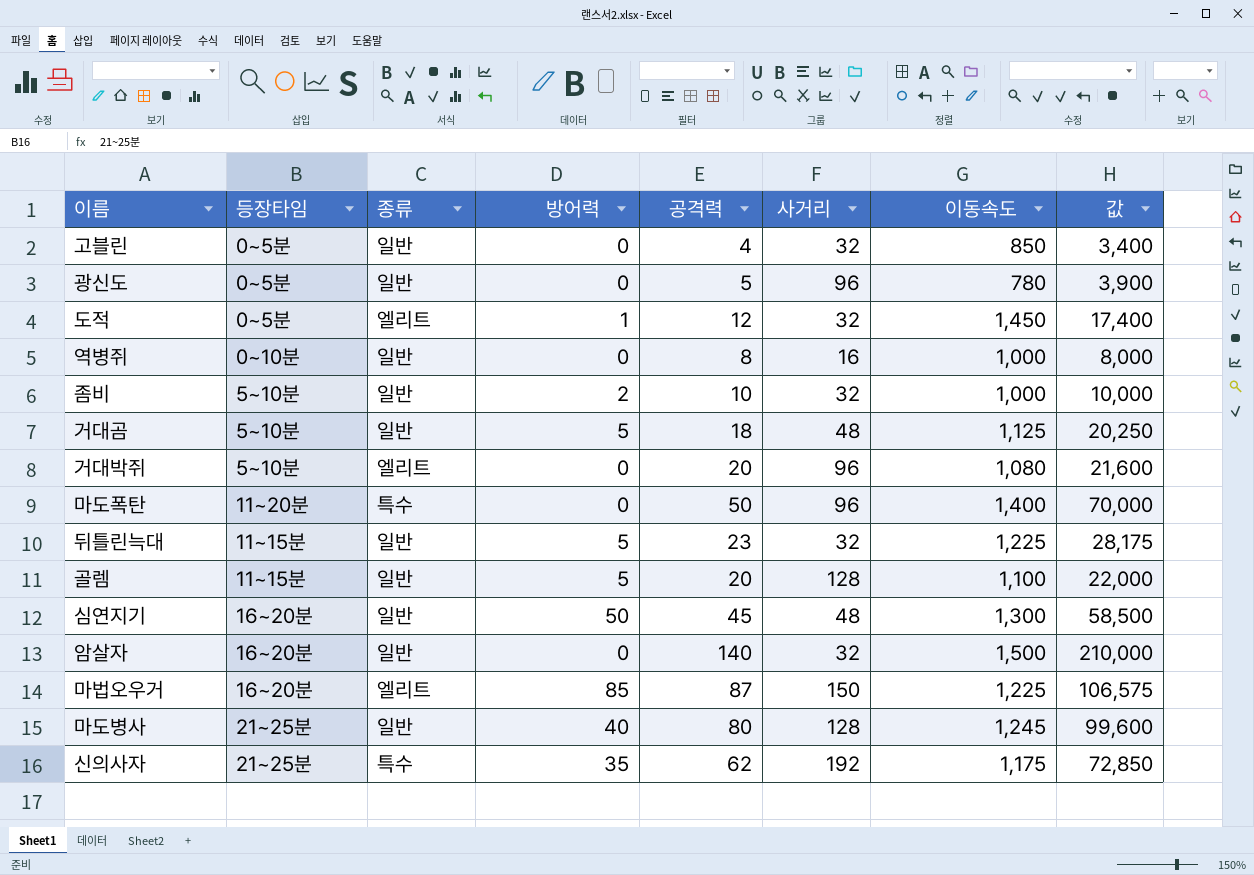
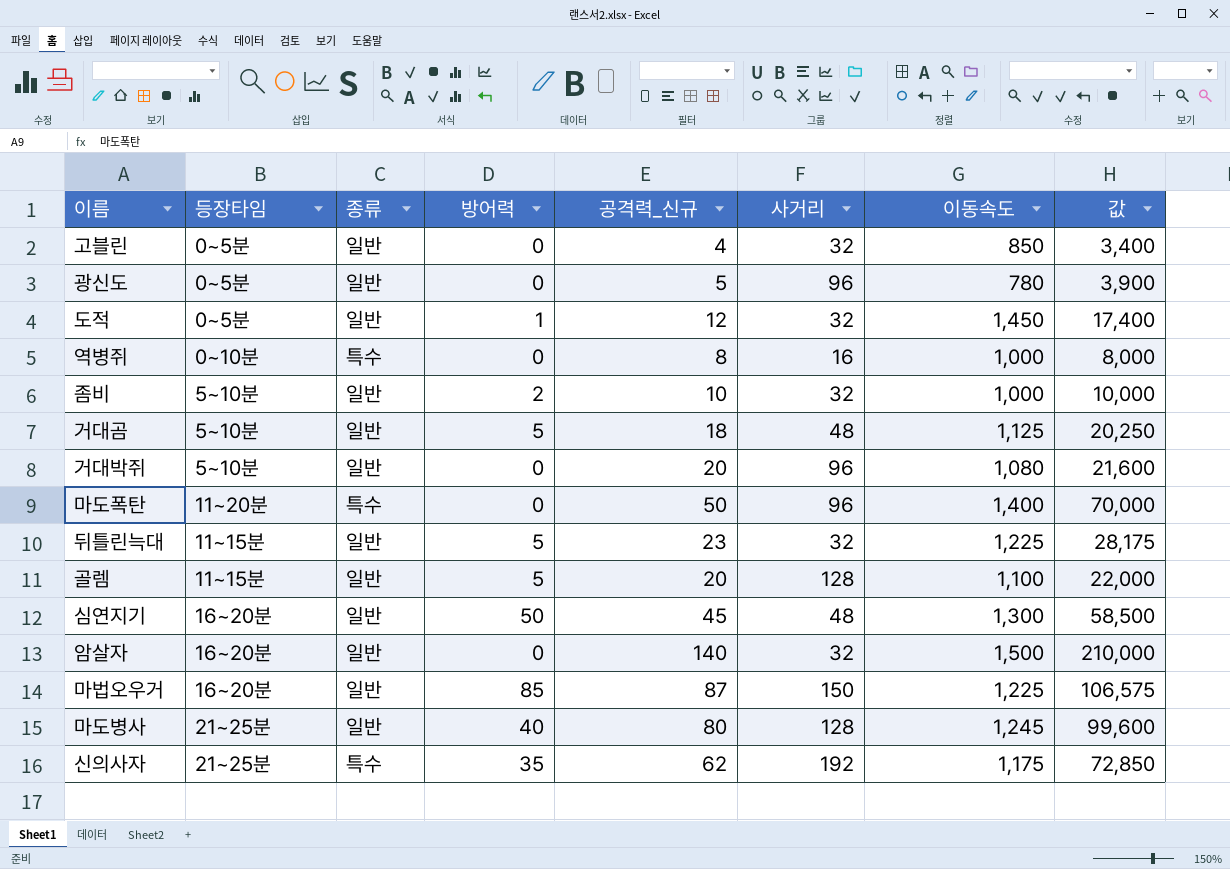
column name: 공격력 -> 공격력_신규
도적 | 종류: 엘리트 -> 일반
역병쥐 | 종류: 일반 -> 특수
거대박쥐 | 종류: 엘리트 -> 일반
마법오우거 | 종류: 엘리트 -> 일반

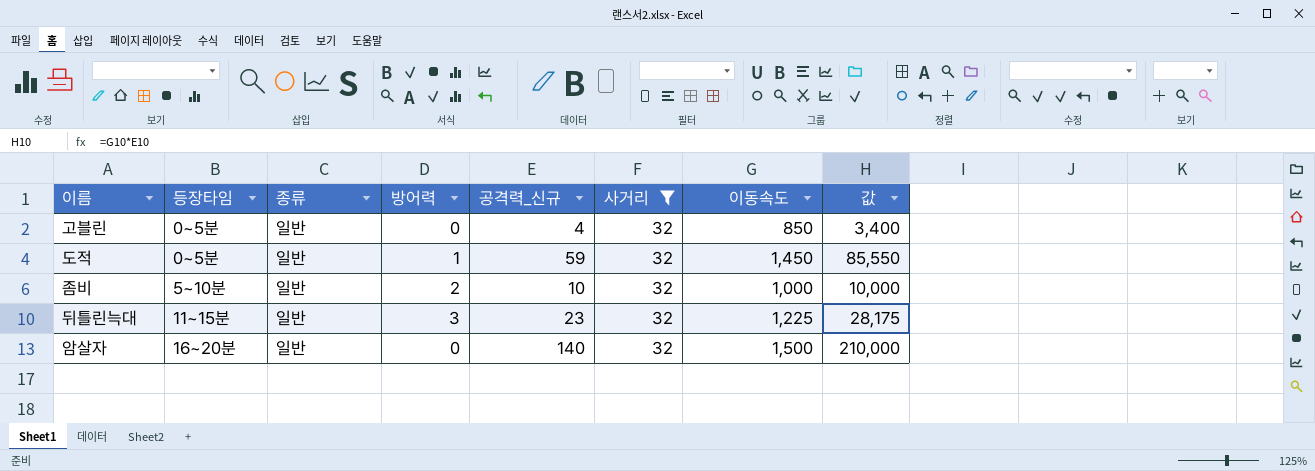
filter: none -> 사거리 = 32
도적 | 공격력_신규: 12 -> 59
도적 | 값: 17,400 -> 85,550
뒤틀린늑대 | 방어력: 5 -> 3

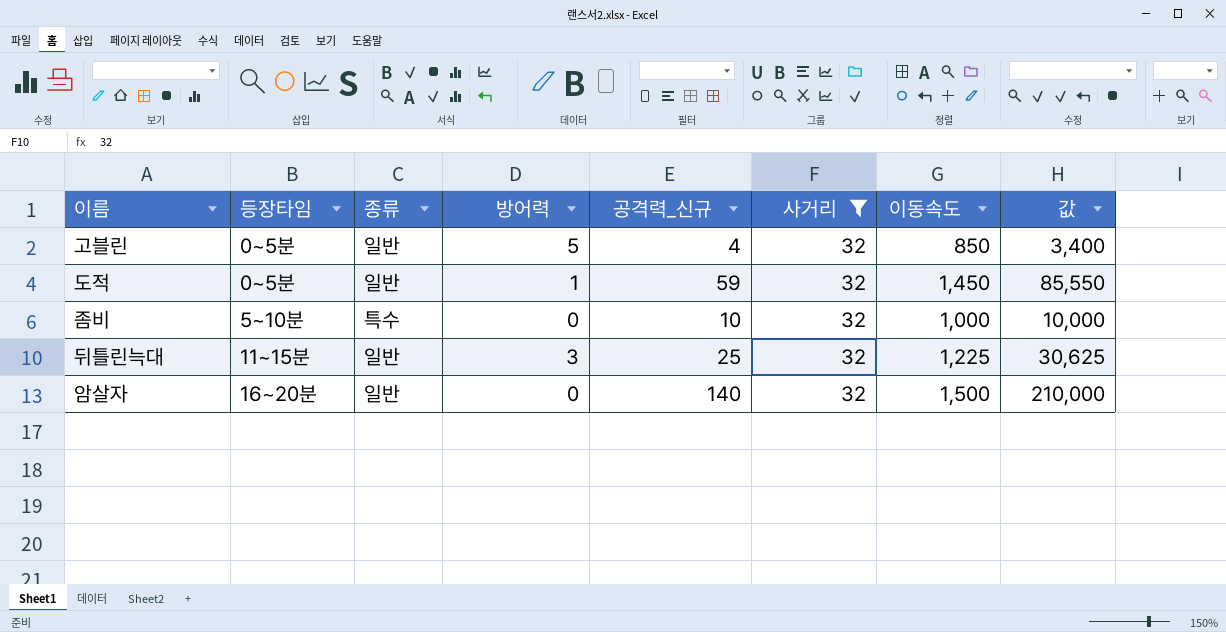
고블린 | 방어력: 0 -> 5
좀비 | 종류: 일반 -> 특수
좀비 | 방어력: 2 -> 0
뒤틀린늑대 | 공격력_신규: 23 -> 25
뒤틀린늑대 | 값: 28,175 -> 30,625

